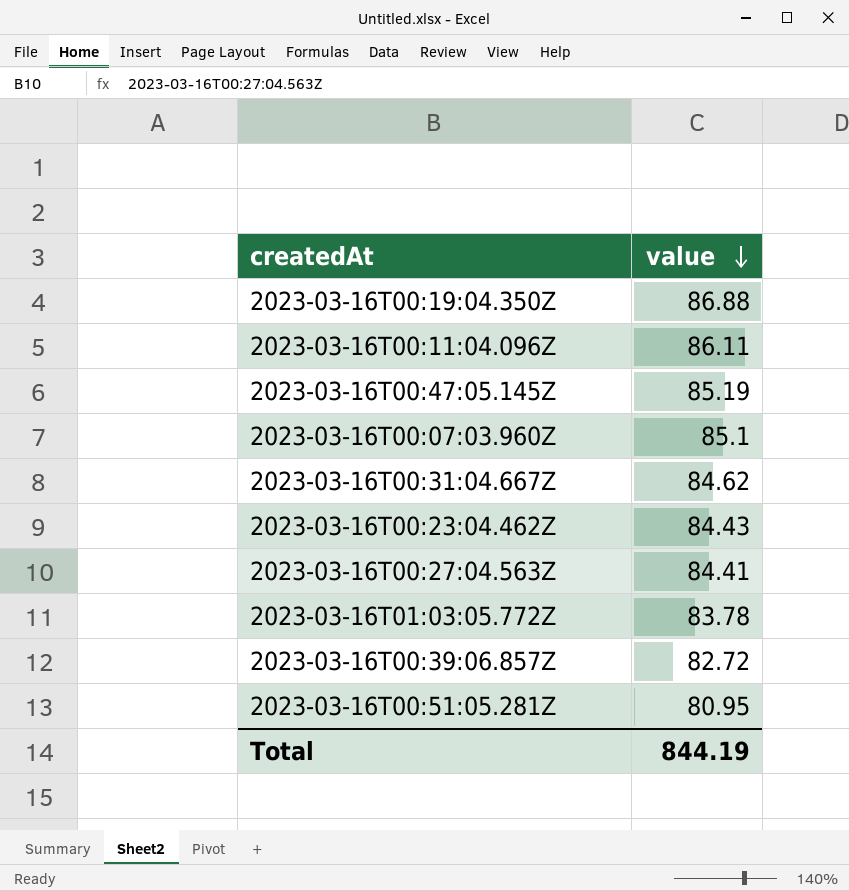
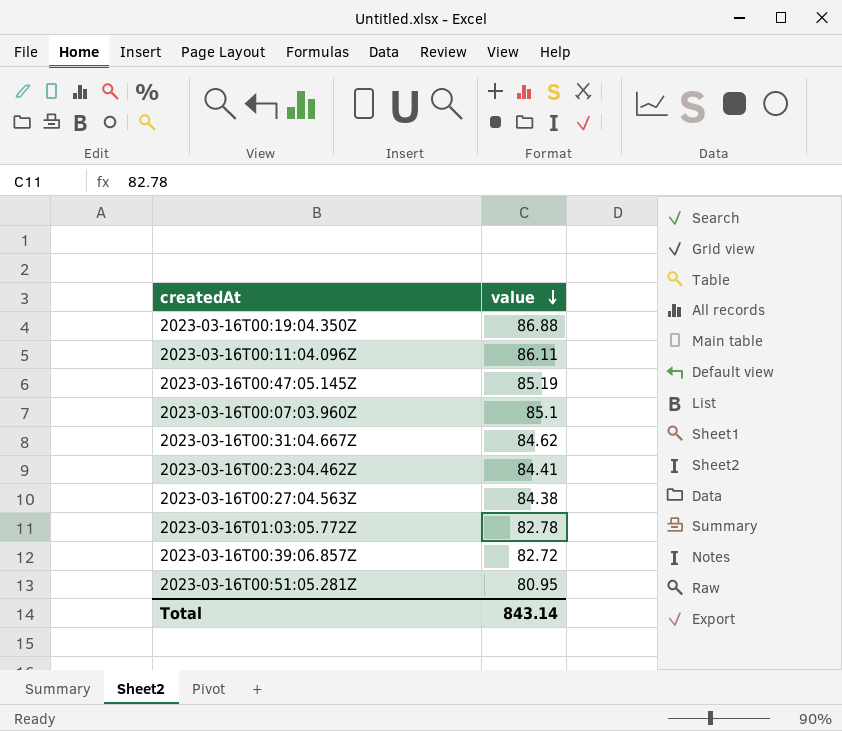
2023-03-16T00:23:04.462Z | value: 84.43 -> 84.41
2023-03-16T00:27:04.563Z | value: 84.41 -> 84.38
2023-03-16T01:03:05.772Z | value: 83.78 -> 82.78
Total | value: 844.19 -> 843.14

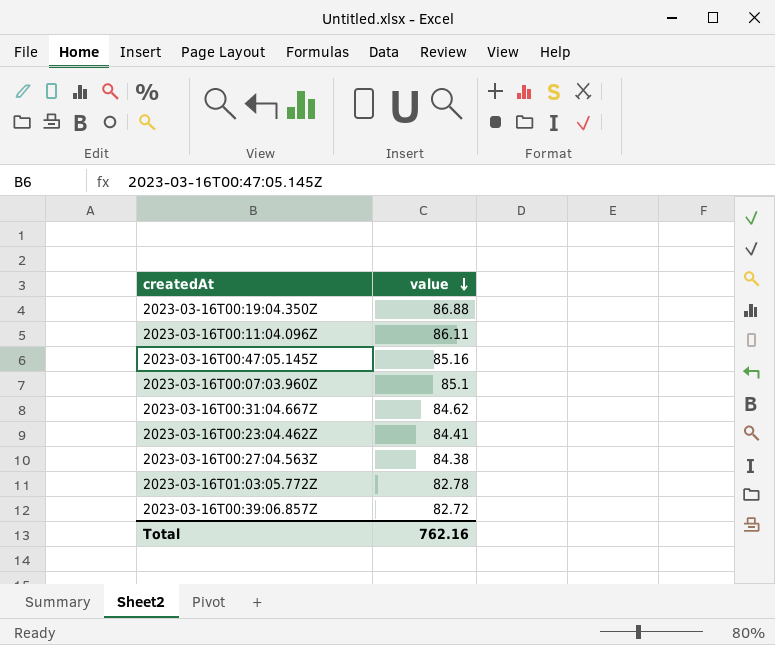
row 2023-03-16T00:51:05.281Z: 80.95 -> none
2023-03-16T00:47:05.145Z | value: 85.19 -> 85.16
Total | value: 843.14 -> 762.16

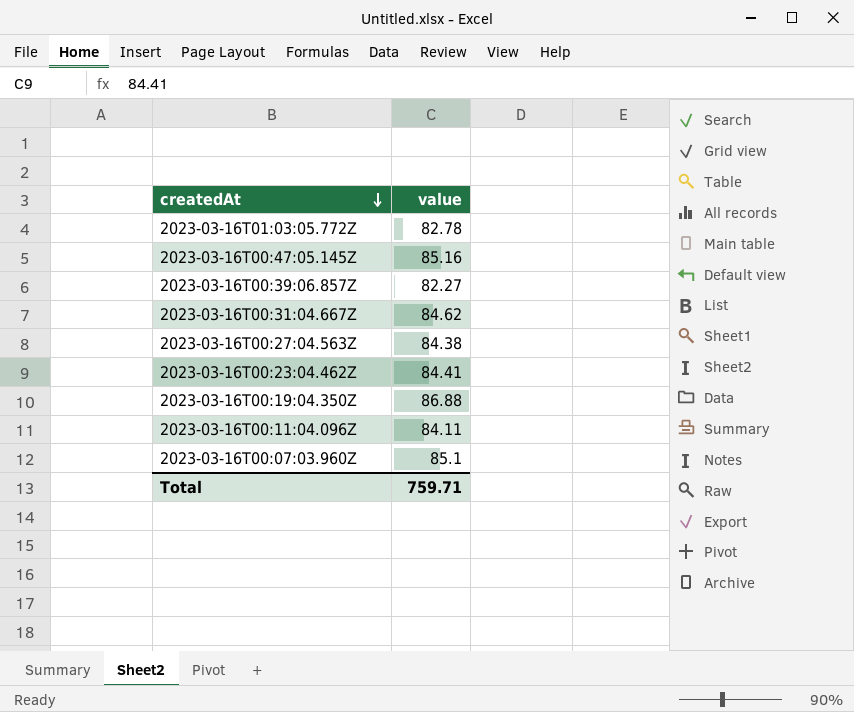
row order: value descending -> createdAt descending
2023-03-16T00:39:06.857Z | value: 82.72 -> 82.27
2023-03-16T00:11:04.096Z | value: 86.11 -> 84.11
Total | value: 762.16 -> 759.71

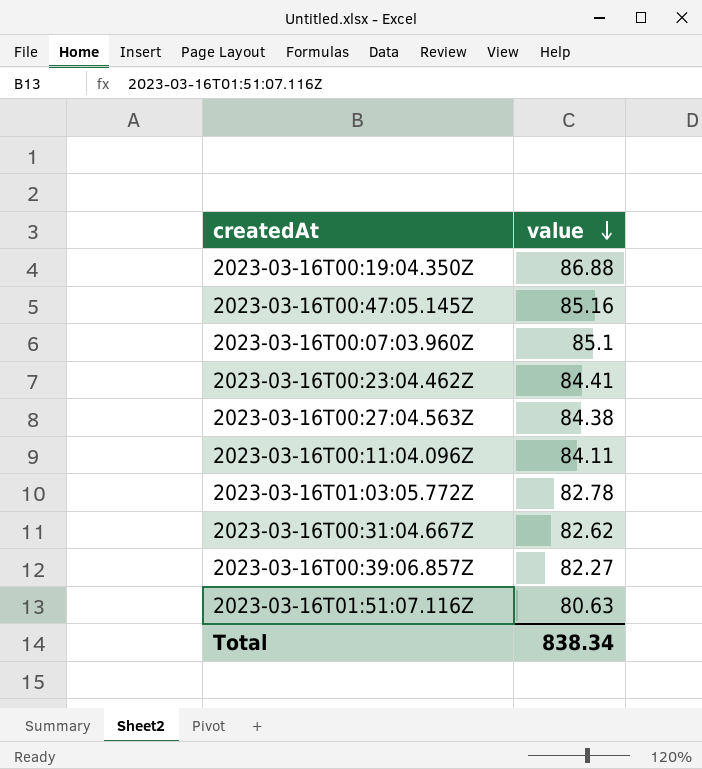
row order: createdAt descending -> value descending
2023-03-16T00:31:04.667Z | value: 84.62 -> 82.62
row 2023-03-16T01:51:07.116Z: none -> 80.63
Total | value: 759.71 -> 838.34

